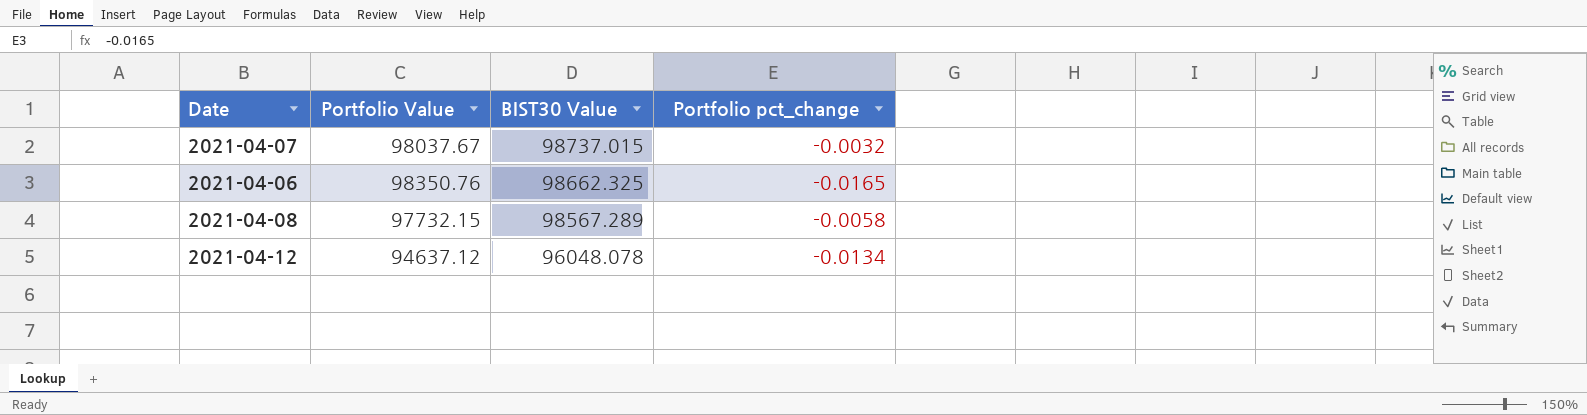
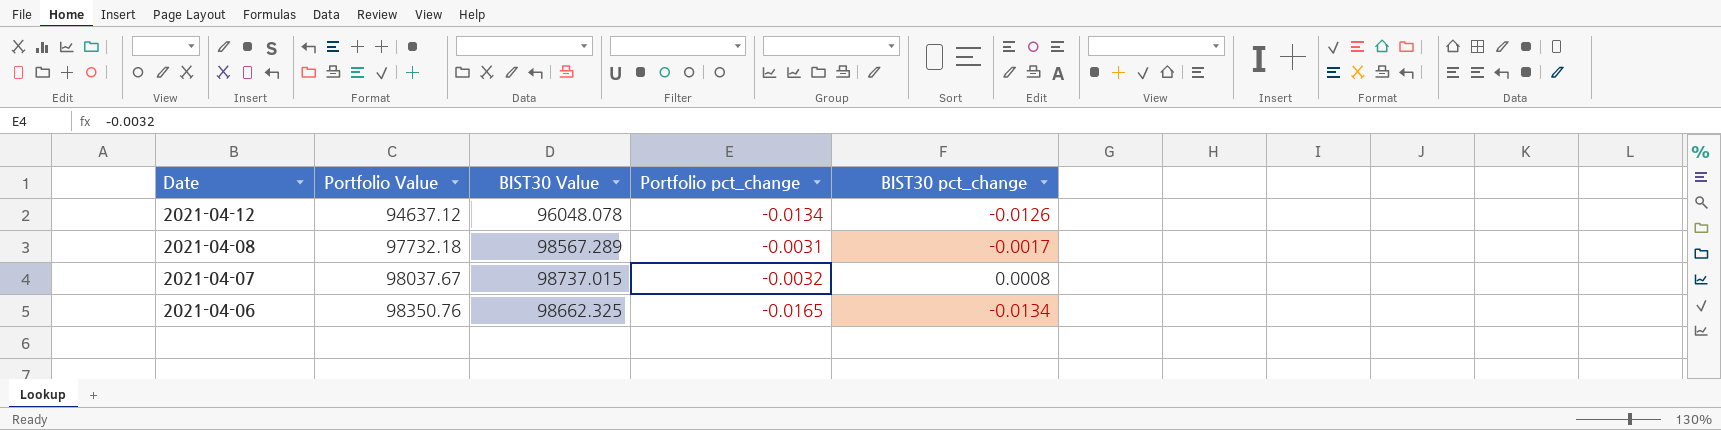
row order: BIST30 Value descending -> Date descending
column BIST30 pct_change | position: none -> 5
2021-04-08 | Portfolio Value: 97732.15 -> 97732.18
2021-04-08 | Portfolio pct_change: -0.0058 -> -0.0031

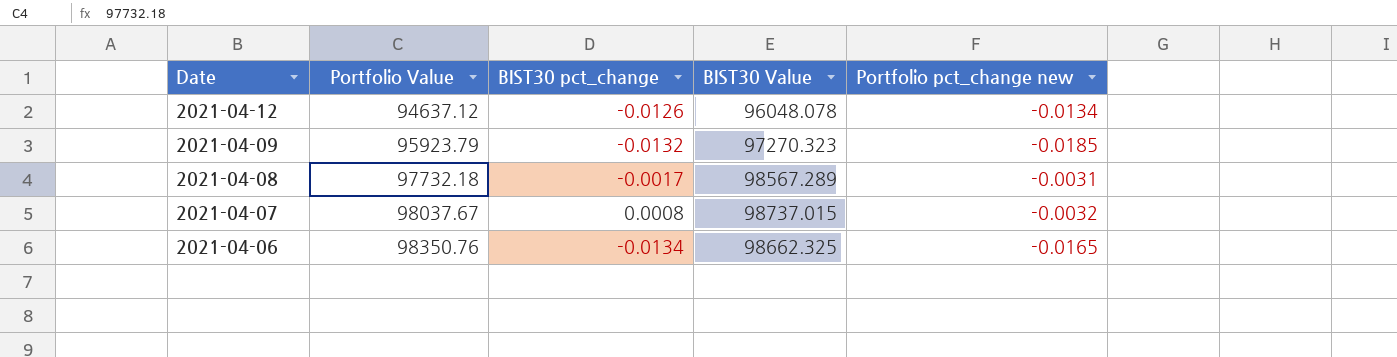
column BIST30 pct_change | position: 5 -> 3
column name: Portfolio pct_change -> Portfolio pct_change new
row 2021-04-09: none -> 95923.79 | -0.0132 | 97270.323 | -0.0185

